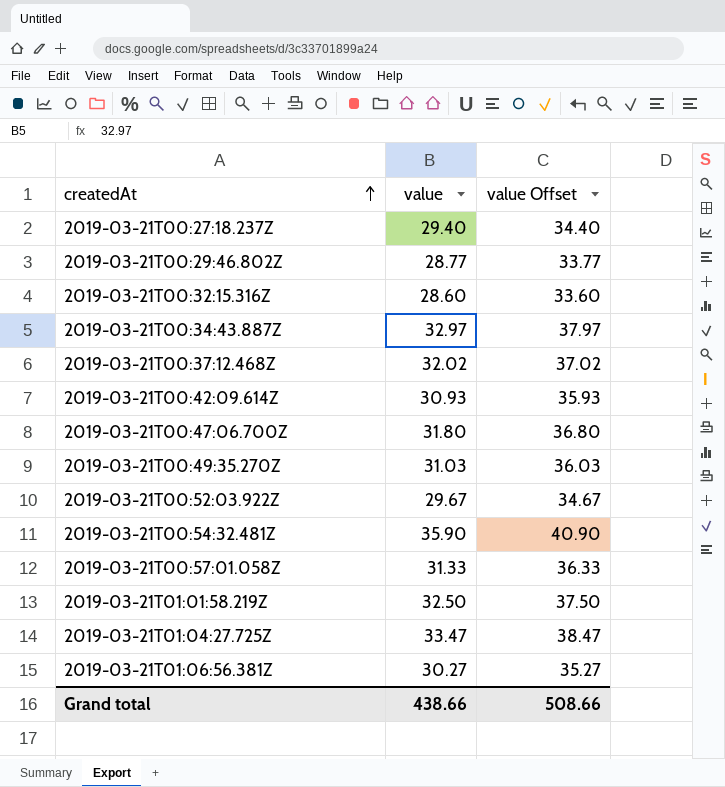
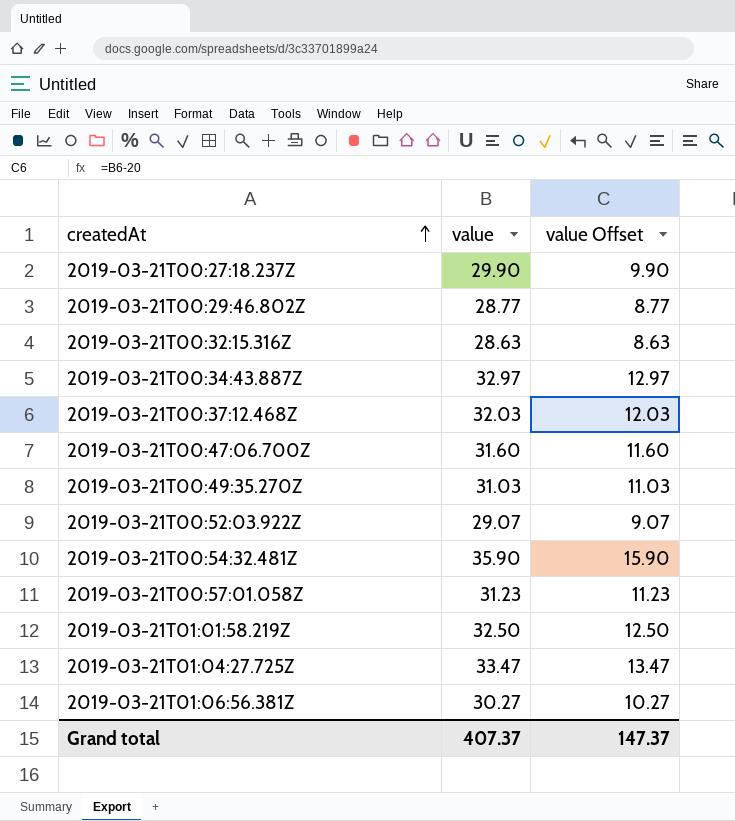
column value Offset | formula: [value] + 5 -> [value] - 20
row 2019-03-21T00:42:09.614Z: 30.93 | 35.93 -> none
2019-03-21T00:27:18.237Z | value: 29.40 -> 29.90
2019-03-21T00:32:15.316Z | value: 28.60 -> 28.63
2019-03-21T00:37:12.468Z | value: 32.02 -> 32.03
2019-03-21T00:47:06.700Z | value: 31.80 -> 31.60
2019-03-21T00:52:03.922Z | value: 29.67 -> 29.07
2019-03-21T00:57:01.058Z | value: 31.33 -> 31.23
Grand total | value: 438.66 -> 407.37
Grand total | value Offset: 508.66 -> 147.37

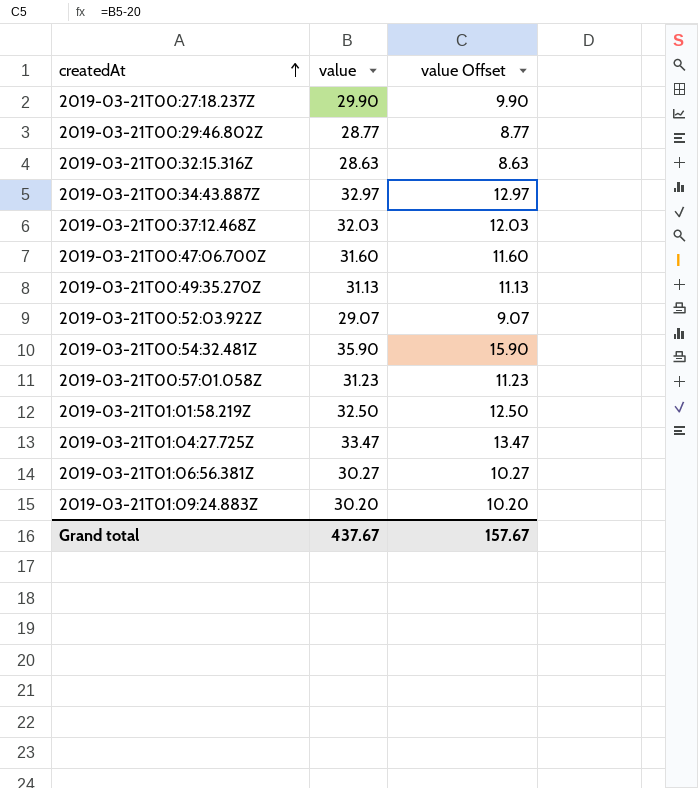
2019-03-21T00:49:35.270Z | value: 31.03 -> 31.13
2019-03-21T00:49:35.270Z | value Offset: 11.03 -> 11.13
row 2019-03-21T01:09:24.883Z: none -> 30.20 | 10.20
Grand total | value: 407.37 -> 437.67
Grand total | value Offset: 147.37 -> 157.67

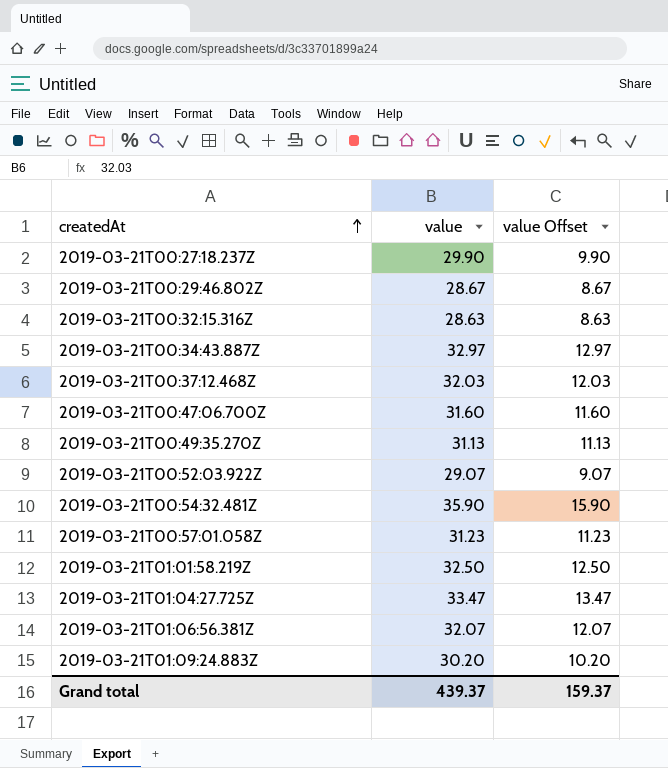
2019-03-21T00:29:46.802Z | value: 28.77 -> 28.67
2019-03-21T00:29:46.802Z | value Offset: 8.77 -> 8.67
2019-03-21T01:06:56.381Z | value: 30.27 -> 32.07
2019-03-21T01:06:56.381Z | value Offset: 10.27 -> 12.07
Grand total | value: 437.67 -> 439.37
Grand total | value Offset: 157.67 -> 159.37

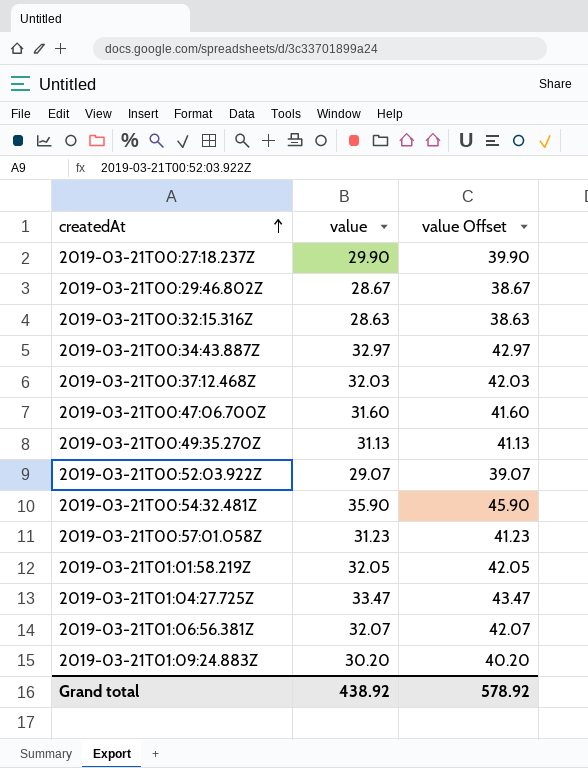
column value Offset | formula: [value] - 20 -> [value] + 10
2019-03-21T01:01:58.219Z | value: 32.50 -> 32.05
Grand total | value: 439.37 -> 438.92
Grand total | value Offset: 159.37 -> 578.92

